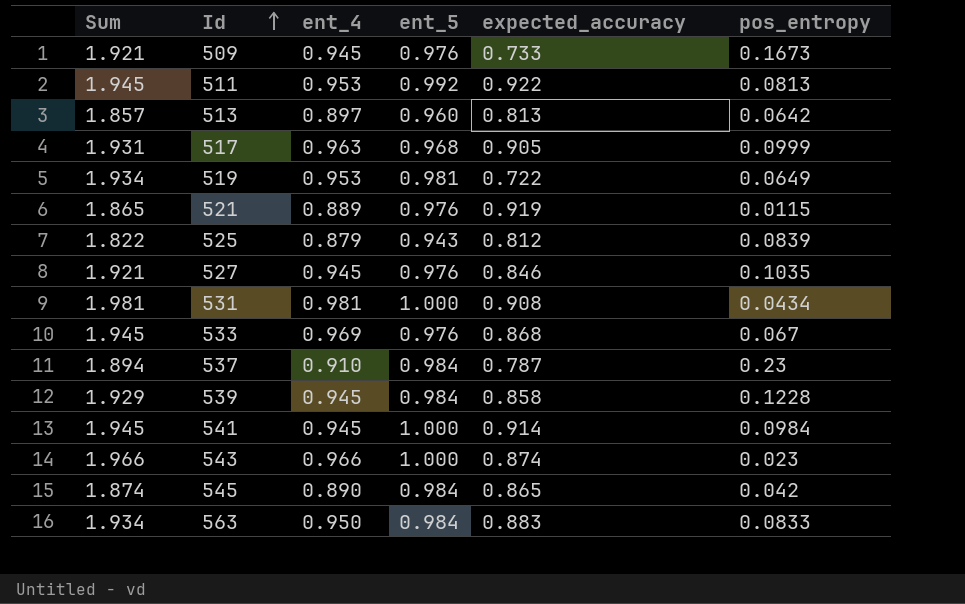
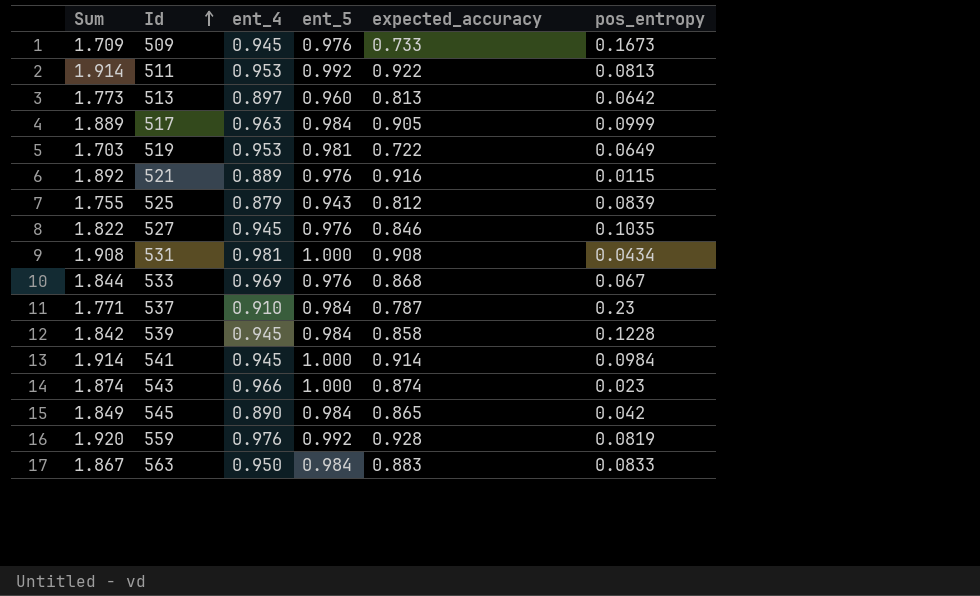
column Sum | formula: [ent_4] + [ent_5] -> [ent_5] + [expected_accuracy]
517 | ent_5: 0.968 -> 0.984
521 | expected_accuracy: 0.919 -> 0.916
row 559: none -> 1.920 | 0.976 | 0.992 | 0.928 | 0.0819

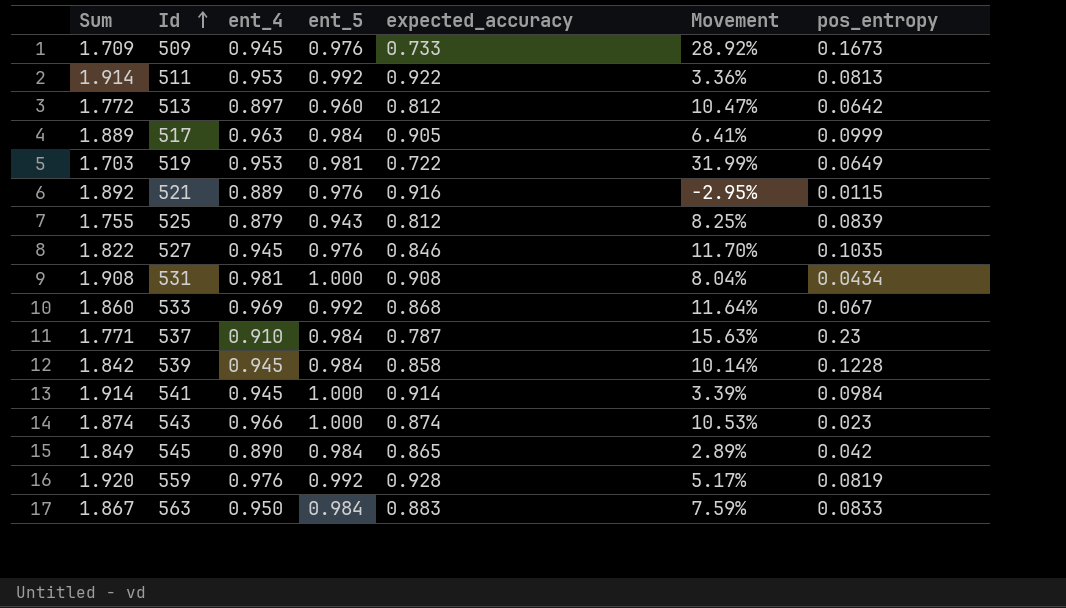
column Movement | formula: none -> ([ent_4] - [expected_accuracy]) / [expected_accuracy]
513 | Sum: 1.773 -> 1.772
513 | expected_accuracy: 0.813 -> 0.812
533 | Sum: 1.844 -> 1.860
533 | ent_5: 0.976 -> 0.992

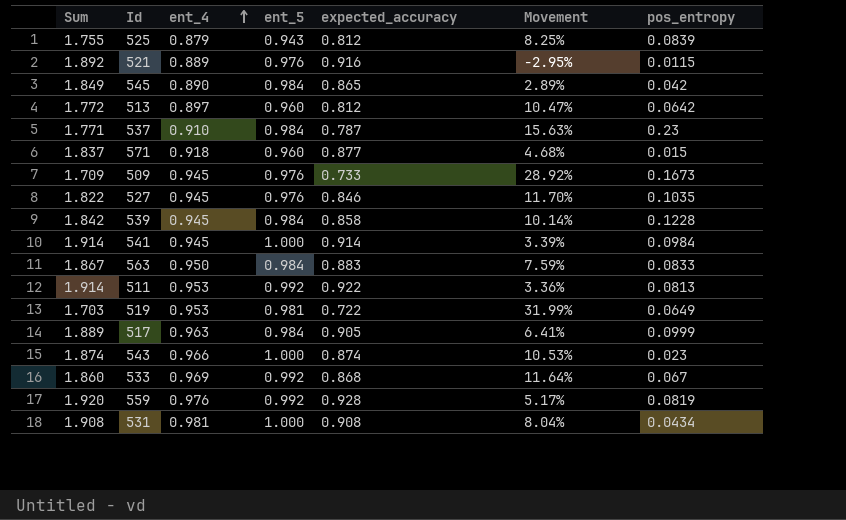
row order: Id ascending -> ent_4 ascending
row 571: none -> 1.837 | 0.918 | 0.960 | 0.877 | 4.68% | 0.015

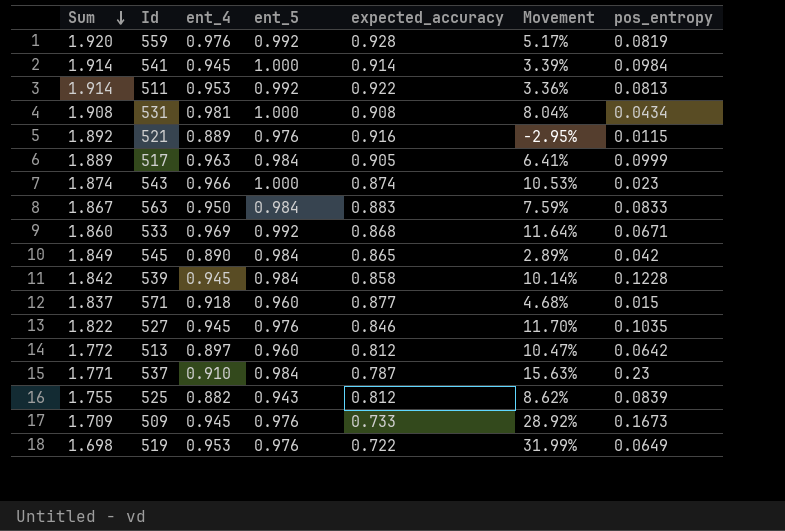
row order: ent_4 ascending -> Sum descending
533 | pos_entropy: 0.067 -> 0.0671
525 | ent_4: 0.879 -> 0.882
525 | Movement: 8.25% -> 8.62%
519 | Sum: 1.703 -> 1.698
519 | ent_5: 0.981 -> 0.976

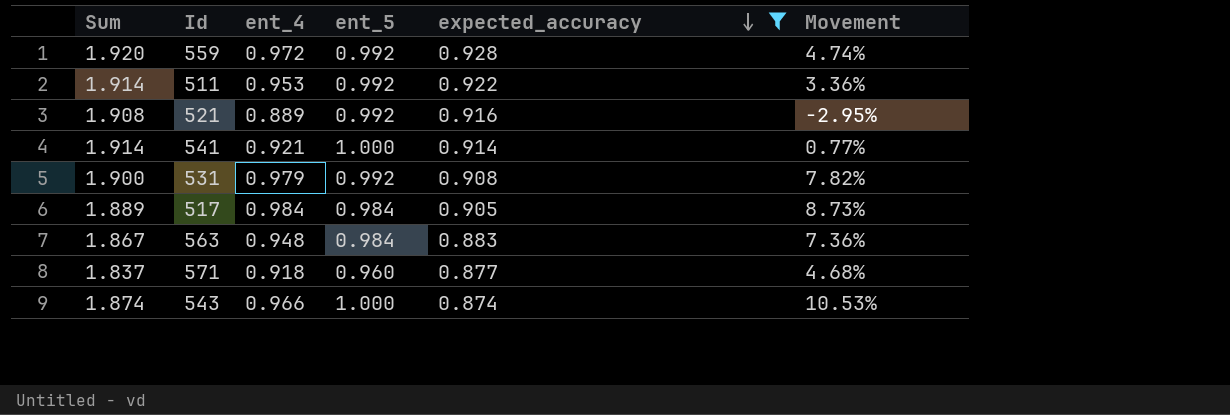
filter: none -> expected_accuracy >= 0.874
row order: Sum descending -> expected_accuracy descending
column pos_entropy | position: 7 -> none
559 | ent_4: 0.976 -> 0.972
559 | Movement: 5.17% -> 4.74%
521 | Sum: 1.892 -> 1.908
521 | ent_5: 0.976 -> 0.992
541 | ent_4: 0.945 -> 0.921
541 | Movement: 3.39% -> 0.77%
531 | Sum: 1.908 -> 1.900
531 | ent_4: 0.981 -> 0.979
531 | ent_5: 1.000 -> 0.992
531 | Movement: 8.04% -> 7.82%
517 | ent_4: 0.963 -> 0.984
517 | Movement: 6.41% -> 8.73%
563 | ent_4: 0.950 -> 0.948
563 | Movement: 7.59% -> 7.36%

